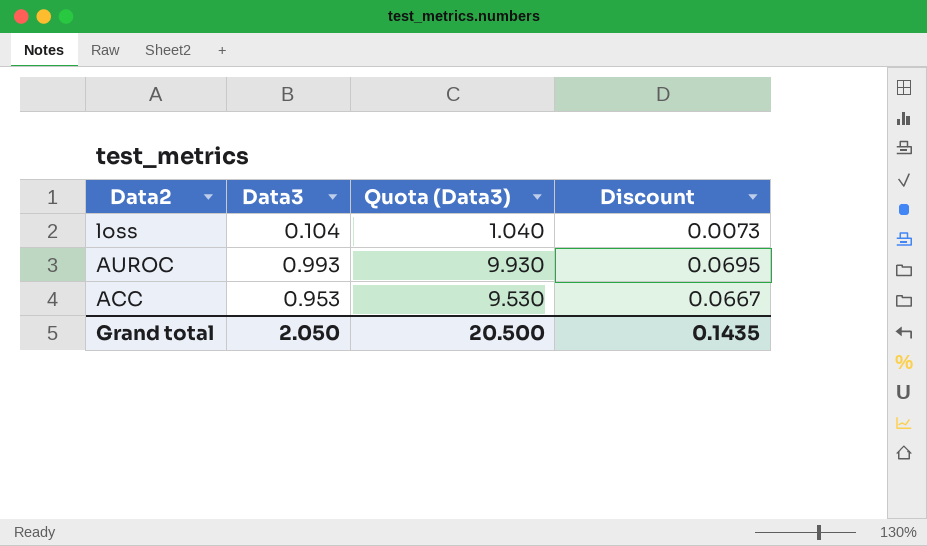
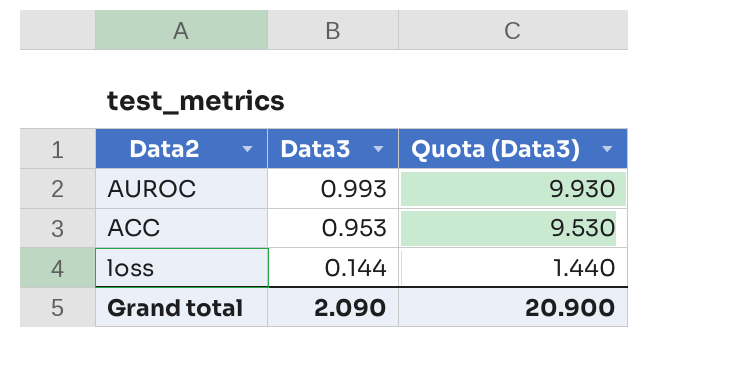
row order: Data2 descending -> Data3 descending
column Discount | formula: [Data3] * 0.07 -> none
loss | Data3: 0.104 -> 0.144
loss | Quota (Data3): 1.040 -> 1.440
Grand total | Data3: 2.050 -> 2.090
Grand total | Quota (Data3): 20.500 -> 20.900

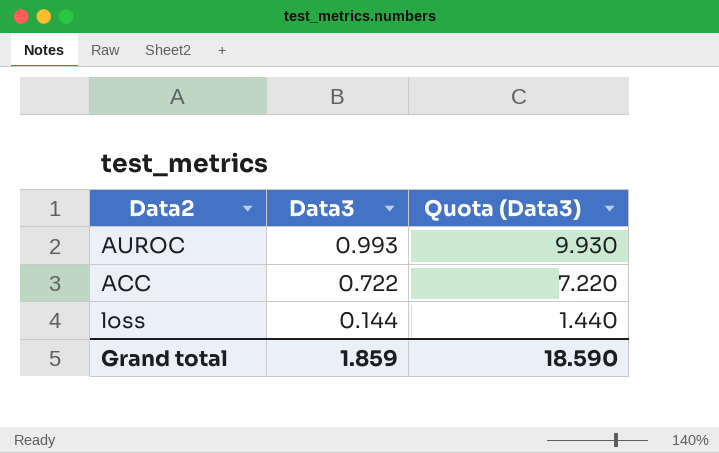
ACC | Data3: 0.953 -> 0.722
ACC | Quota (Data3): 9.530 -> 7.220
Grand total | Data3: 2.090 -> 1.859
Grand total | Quota (Data3): 20.900 -> 18.590

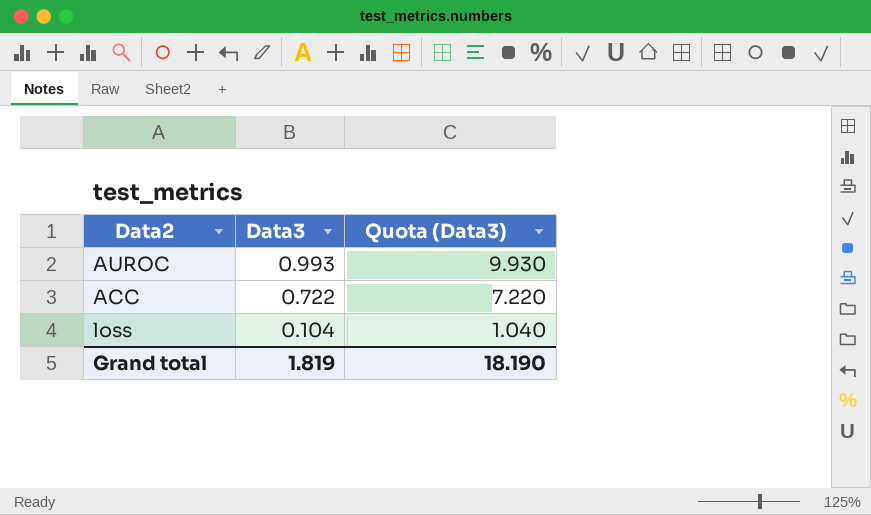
loss | Data3: 0.144 -> 0.104
loss | Quota (Data3): 1.440 -> 1.040
Grand total | Data3: 1.859 -> 1.819
Grand total | Quota (Data3): 18.590 -> 18.190

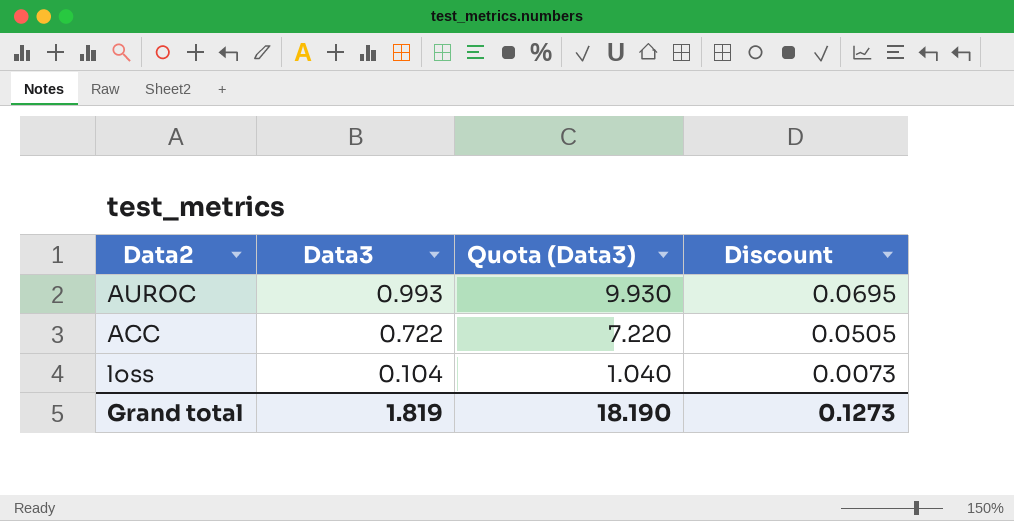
column Discount | formula: none -> [Data3] * 0.07

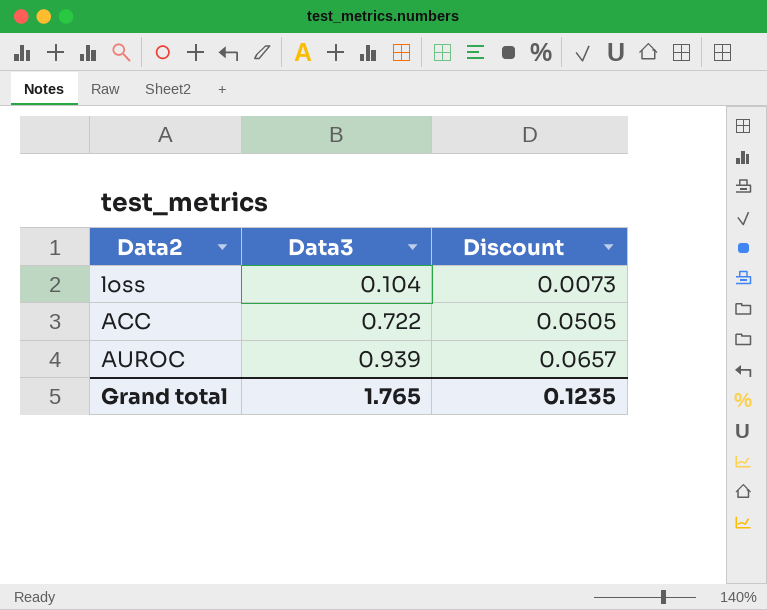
row order: Data3 descending -> Data3 ascending
column Quota (Data3) | formula: [Data3] * 10 -> none
AUROC | Data3: 0.993 -> 0.939
AUROC | Discount: 0.0695 -> 0.0657
Grand total | Data3: 1.819 -> 1.765
Grand total | Discount: 0.1273 -> 0.1235

